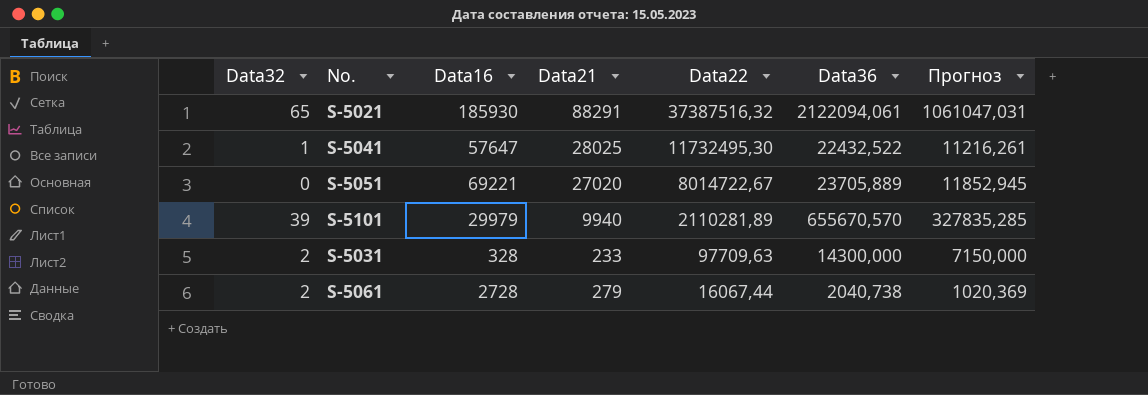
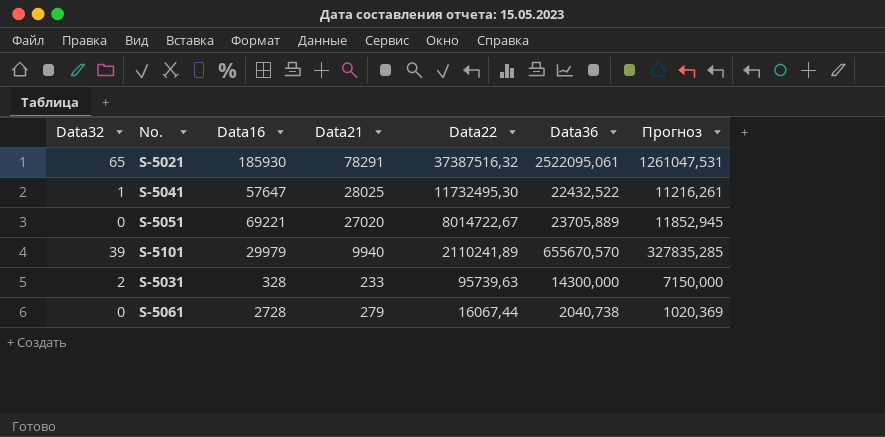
S-5021 | Data21: 88291 -> 78291
S-5021 | Data36: 2122094,061 -> 2522095,061
S-5021 | Прогноз: 1061047,031 -> 1261047,531
S-5101 | Data22: 2110281,89 -> 2110241,89
S-5031 | Data22: 97709,63 -> 95739,63
S-5061 | Data32: 2 -> 0

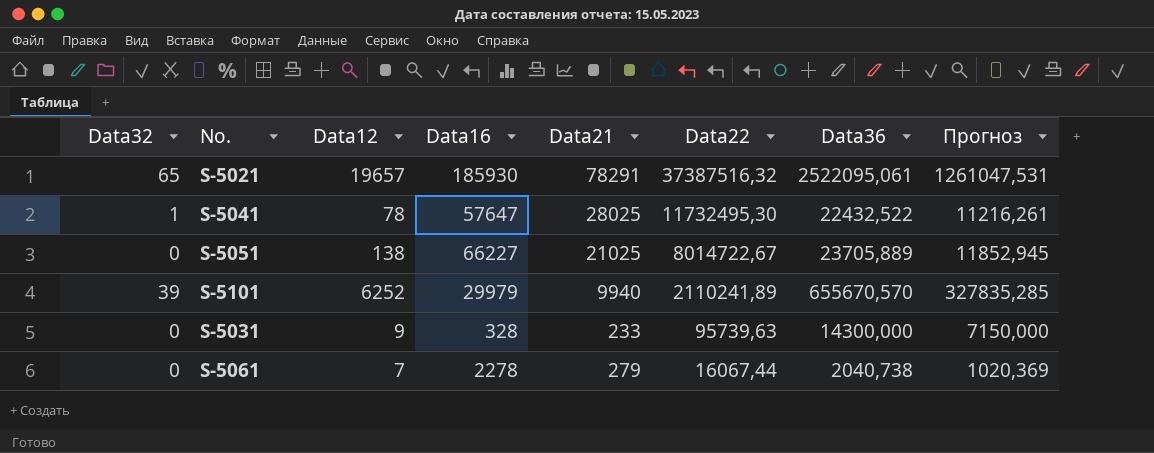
column Data12 | position: none -> 3
S-5051 | Data16: 69221 -> 66227
S-5051 | Data21: 27020 -> 21025
S-5031 | Data32: 2 -> 0
S-5061 | Data16: 2728 -> 2278

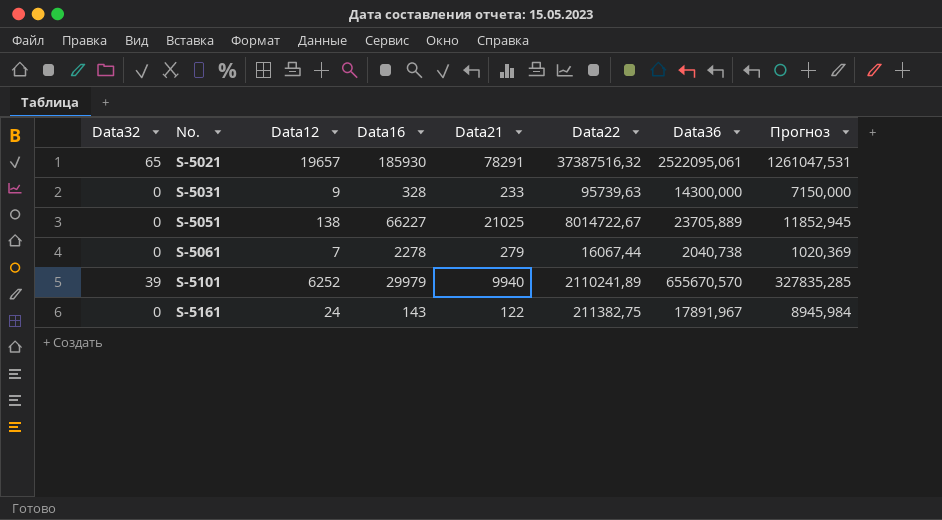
row order: Data22 descending -> No. ascending
row S-5041: 1 | 78 | 57647 | 28025 | 11732495,30 | 22432,522 | 11216,261 -> none
row S-5161: none -> 0 | 24 | 143 | 122 | 211382,75 | 17891,967 | 8945,984

